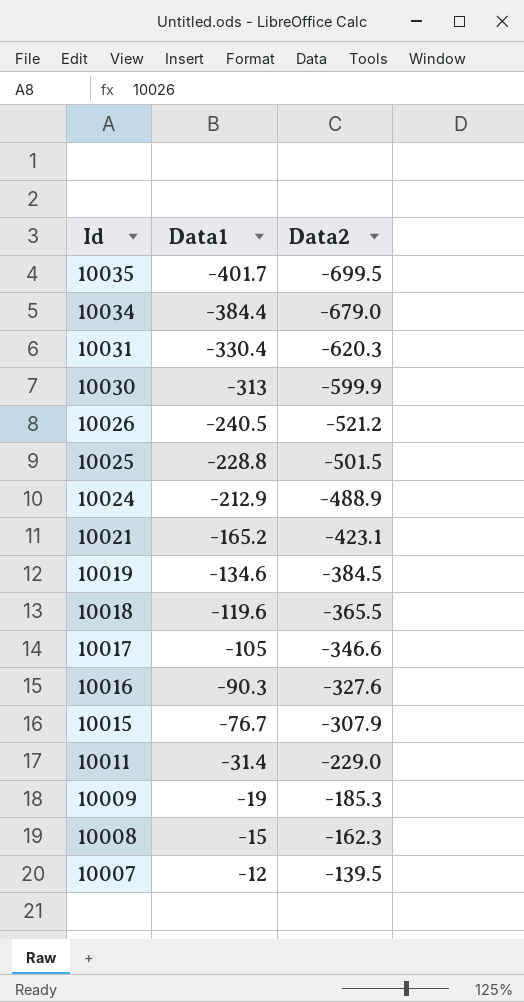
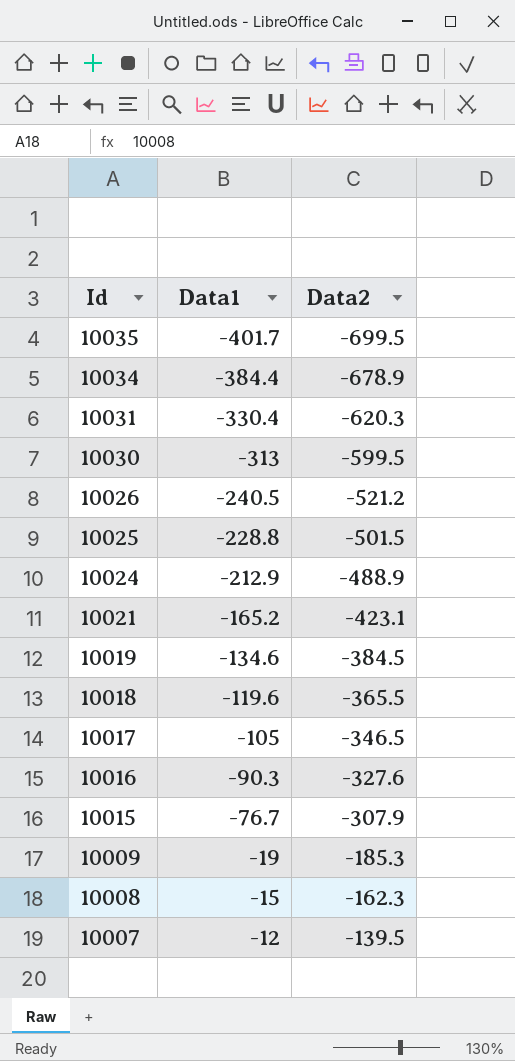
row 10011: -31.4 | -229.0 -> none
10034 | Data2: -679.0 -> -678.9
10030 | Data2: -599.9 -> -599.5
10017 | Data2: -346.6 -> -346.5

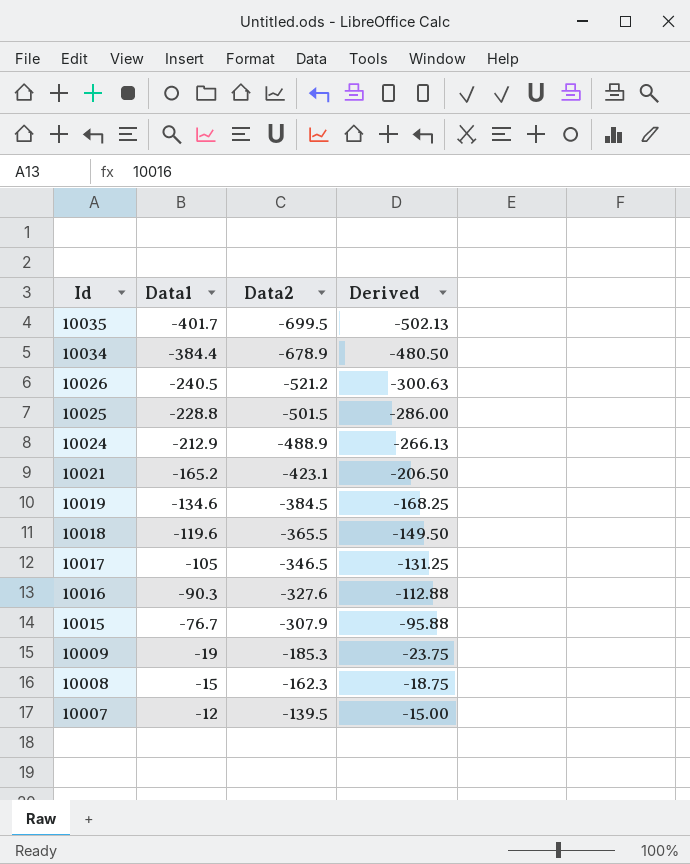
column Derived | formula: none -> [Data1] * 1.25
row 10031: -330.4 | -620.3 -> none
row 10030: -313 | -599.5 -> none

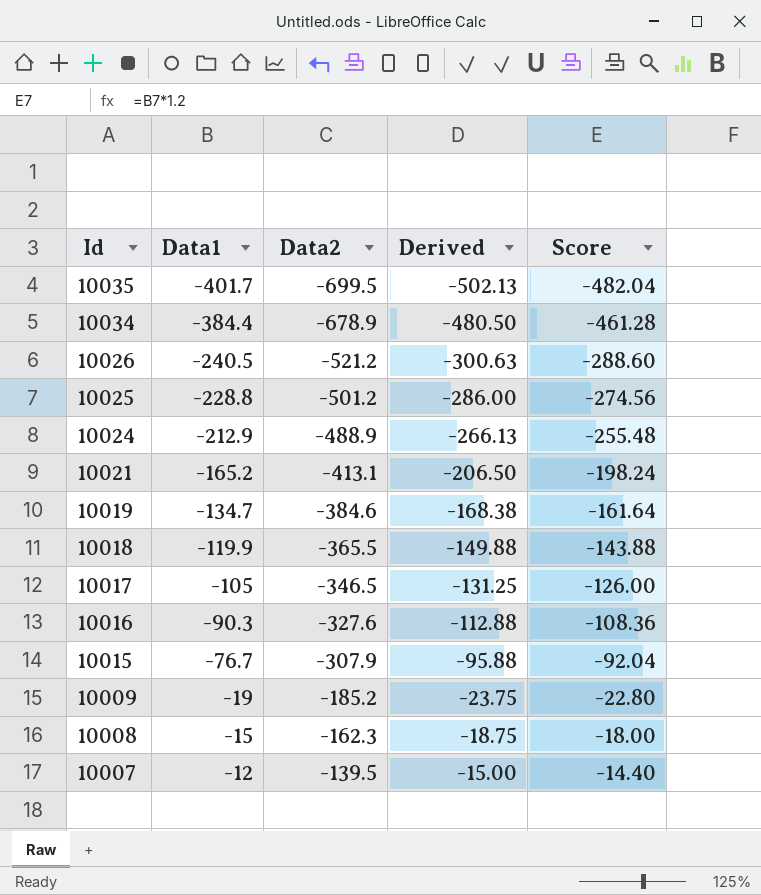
column Score | formula: none -> [Data1] * 1.2
10025 | Data2: -501.5 -> -501.2
10021 | Data2: -423.1 -> -413.1
10019 | Data1: -134.6 -> -134.7
10019 | Data2: -384.5 -> -384.6
10019 | Derived: -168.25 -> -168.38
10018 | Data1: -119.6 -> -119.9
10018 | Derived: -149.50 -> -149.88
10009 | Data2: -185.3 -> -185.2

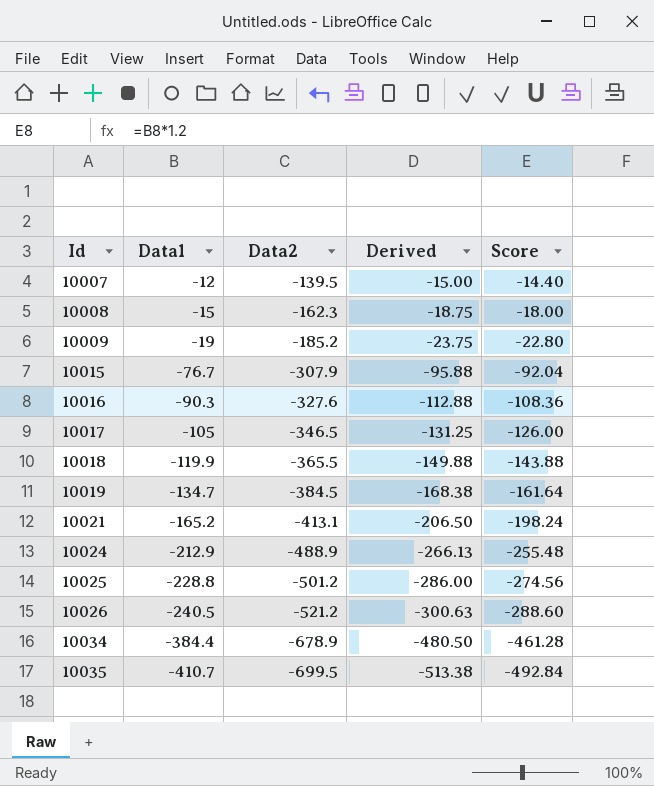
row order: Id descending -> Id ascending
10019 | Data2: -384.6 -> -384.5
10035 | Data1: -401.7 -> -410.7
10035 | Derived: -502.13 -> -513.38
10035 | Score: -482.04 -> -492.84

